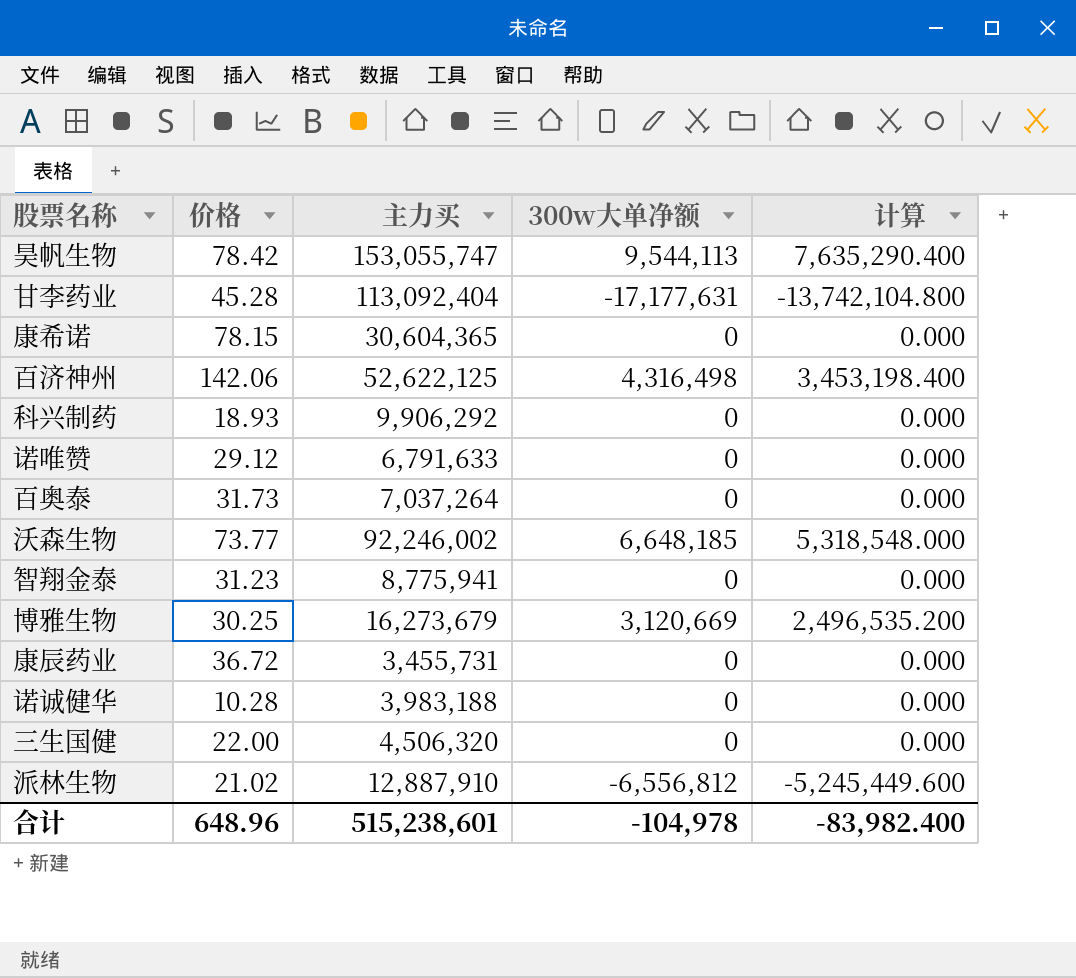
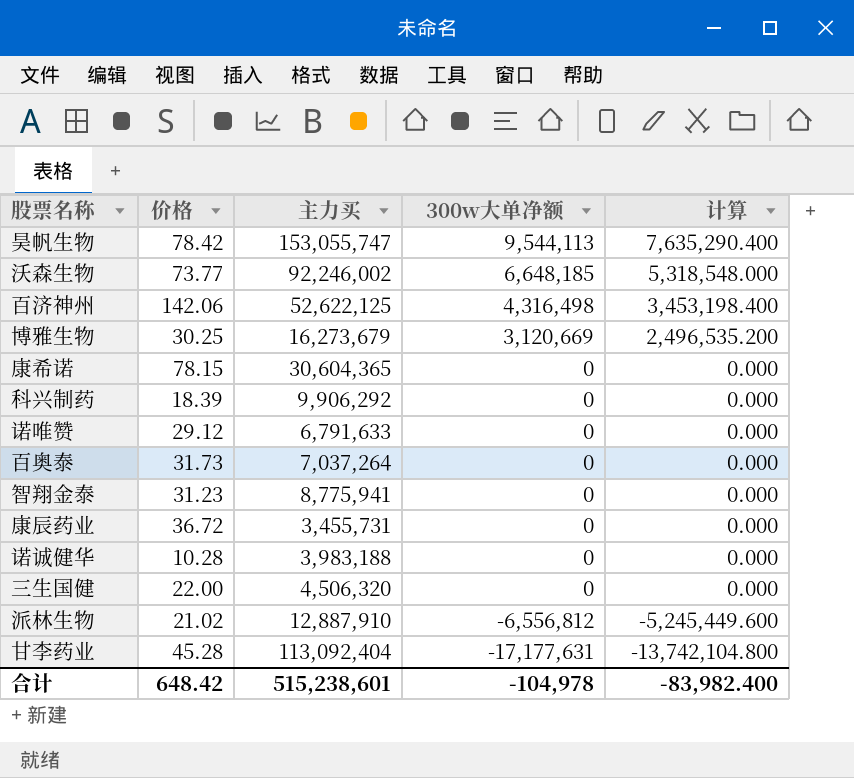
row order: none -> 300w大单净额 descending
科兴制药 | 价格: 18.93 -> 18.39
合计 | 价格: 648.96 -> 648.42

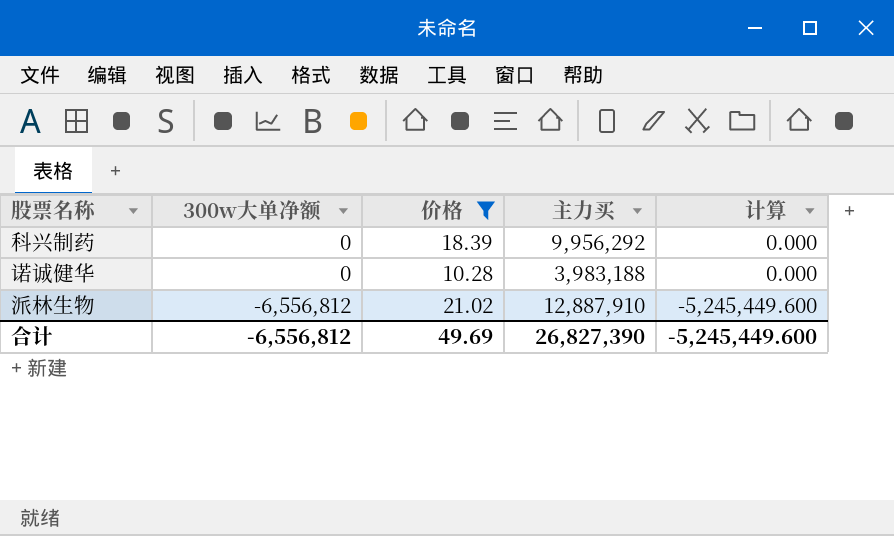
filter: none -> 价格 <= 21.02
column 300w大单净额 | position: 4 -> 2
科兴制药 | 主力买: 9,906,292 -> 9,956,292
合计 | 300w大单净额: -104,978 -> -6,556,812
合计 | 价格: 648.42 -> 49.69
合计 | 主力买: 515,238,601 -> 26,827,390
合计 | 计算: -83,982.400 -> -5,245,449.600

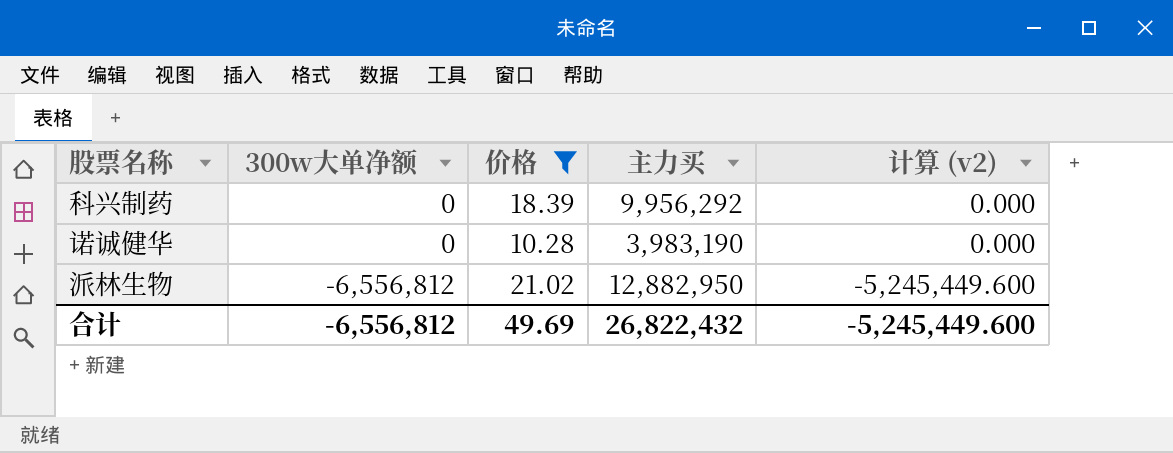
column name: 计算 -> 计算 (v2)
诺诚健华 | 主力买: 3,983,188 -> 3,983,190
派林生物 | 主力买: 12,887,910 -> 12,882,950
合计 | 主力买: 26,827,390 -> 26,822,432

